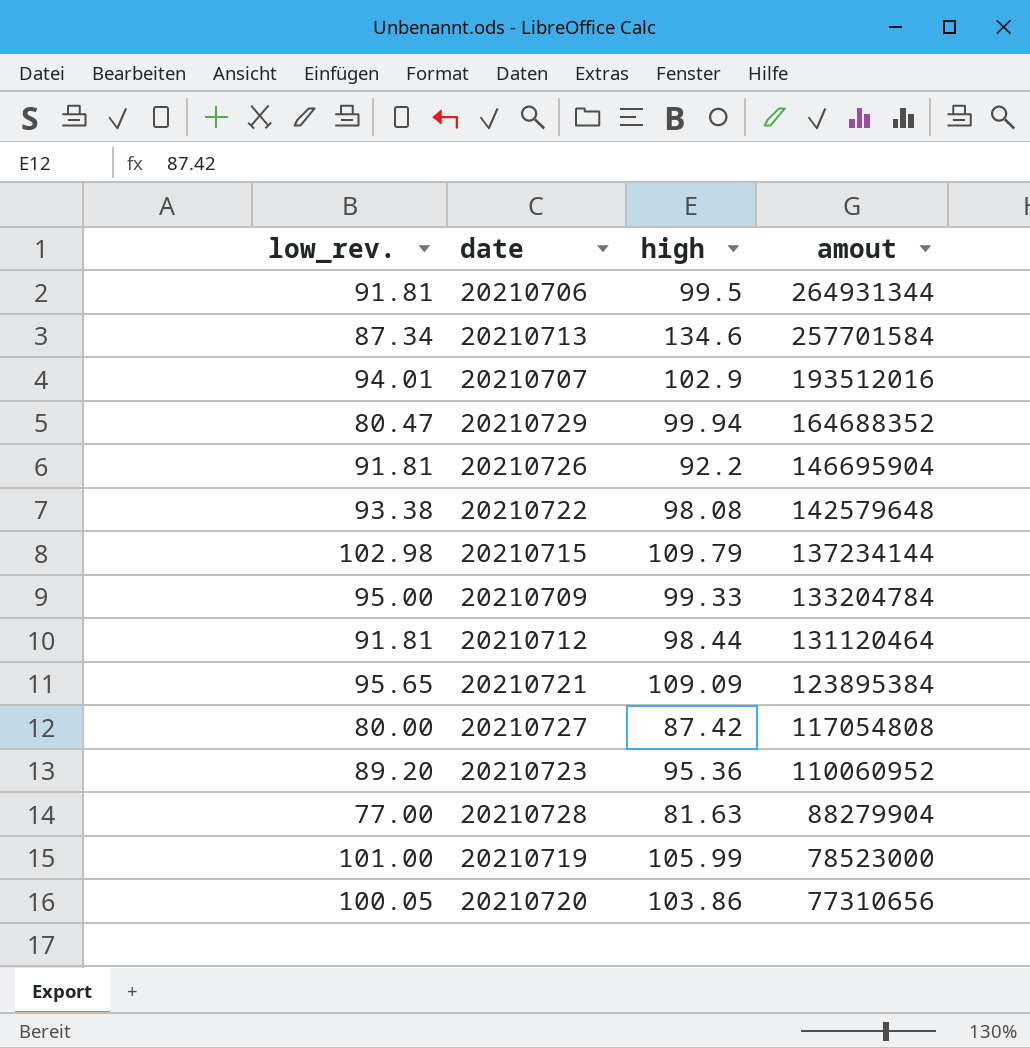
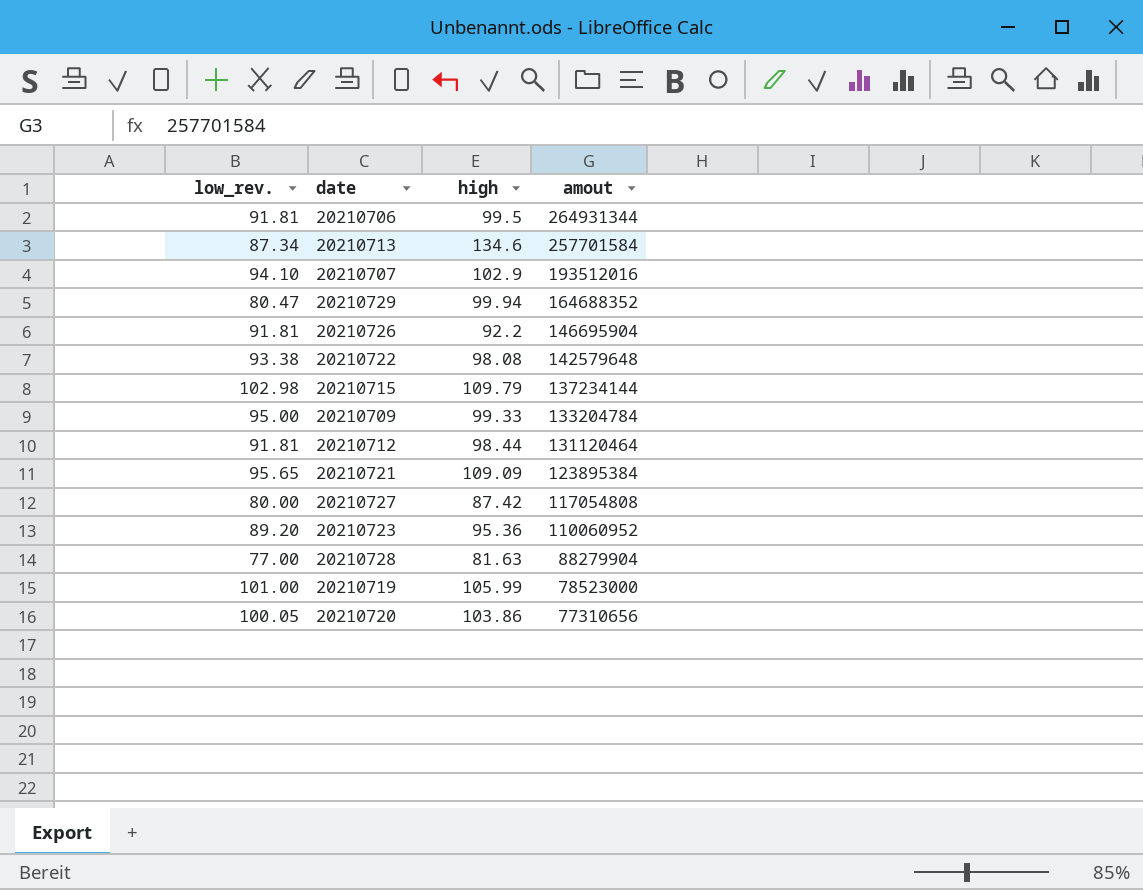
20210707 | low_rev.: 94.01 -> 94.10

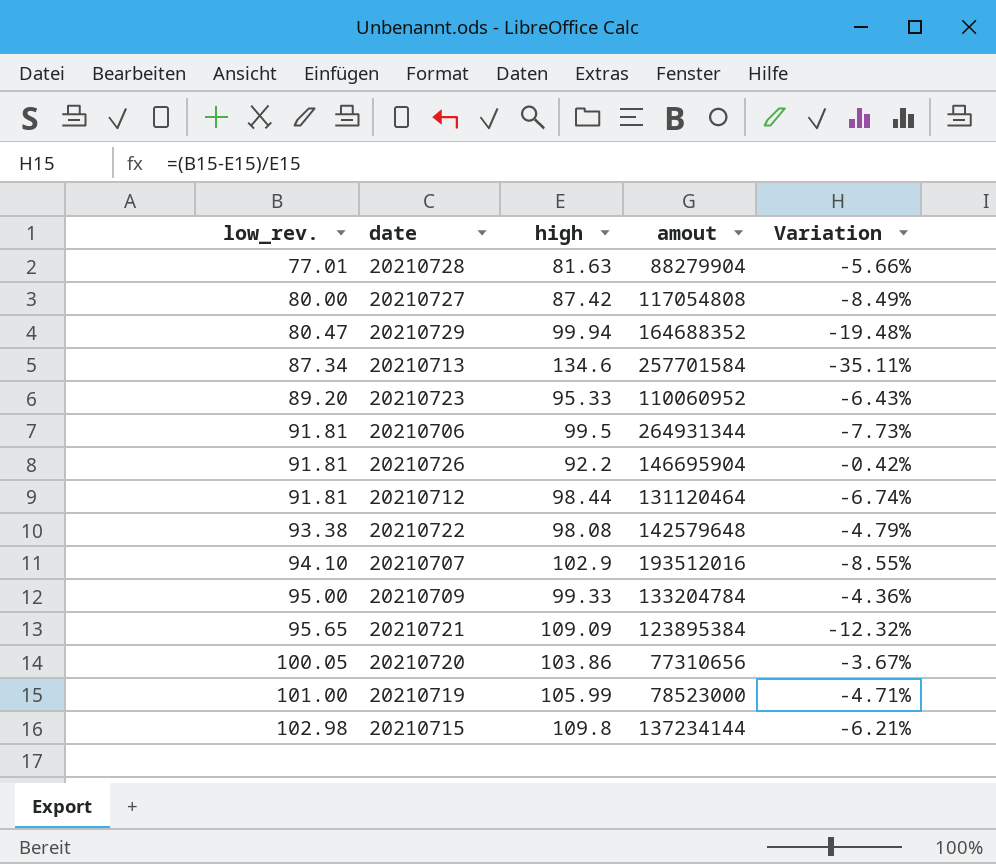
row order: amout descending -> low_rev. ascending
column Variation | formula: none -> ([low_rev.] - [high]) / [high]
20210728 | low_rev.: 77.00 -> 77.01
20210723 | high: 95.36 -> 95.33
20210715 | high: 109.79 -> 109.8

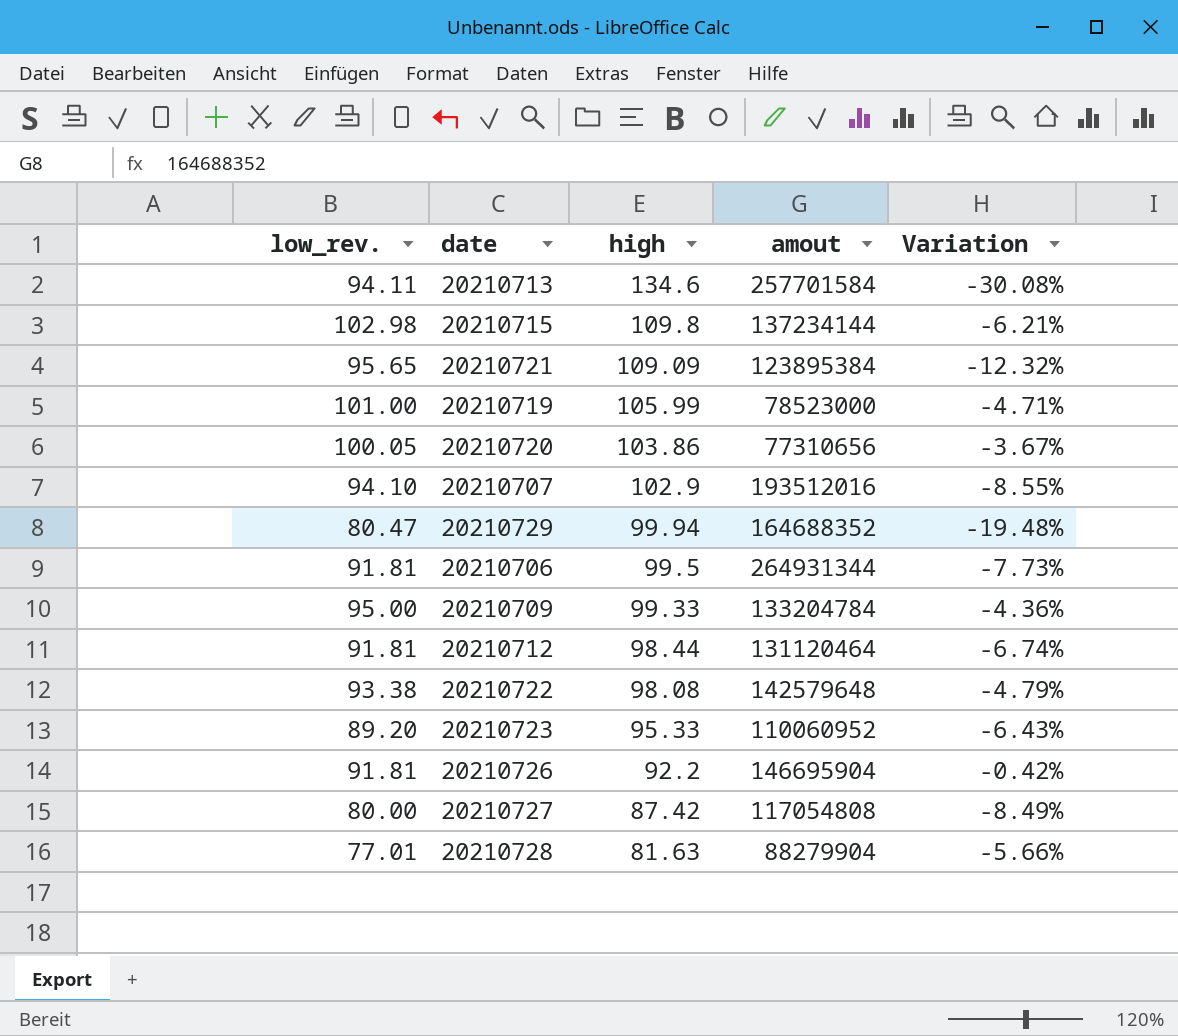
row order: low_rev. ascending -> high descending
20210713 | low_rev.: 87.34 -> 94.11
20210713 | Variation: -35.11% -> -30.08%

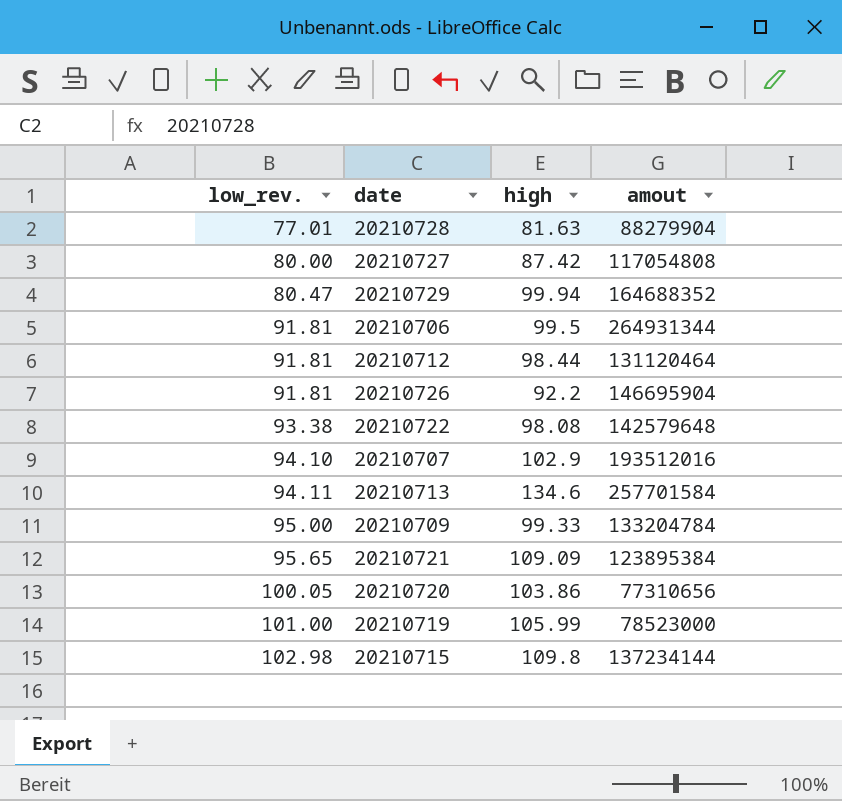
row order: high descending -> low_rev. ascending
column Variation | formula: ([low_rev.] - [high]) / [high] -> none
row 20210723: 89.20 | 95.33 | 110060952 | -6.43% -> none

